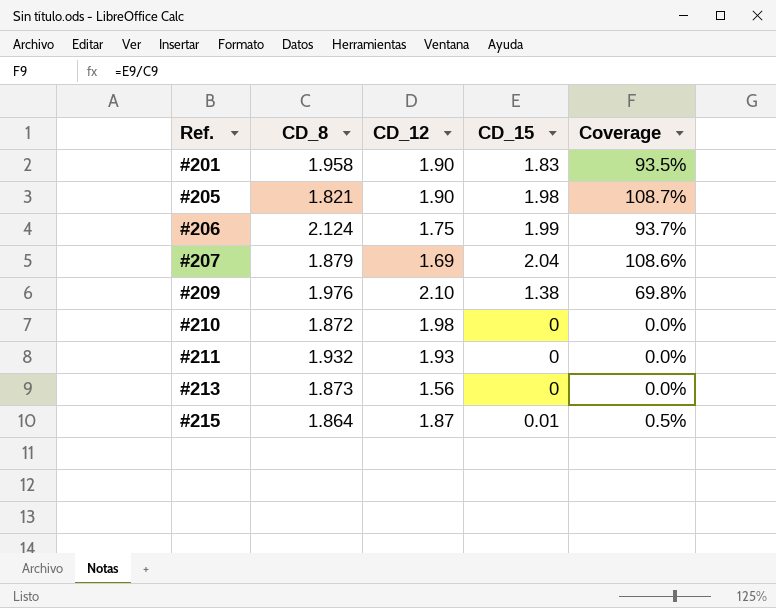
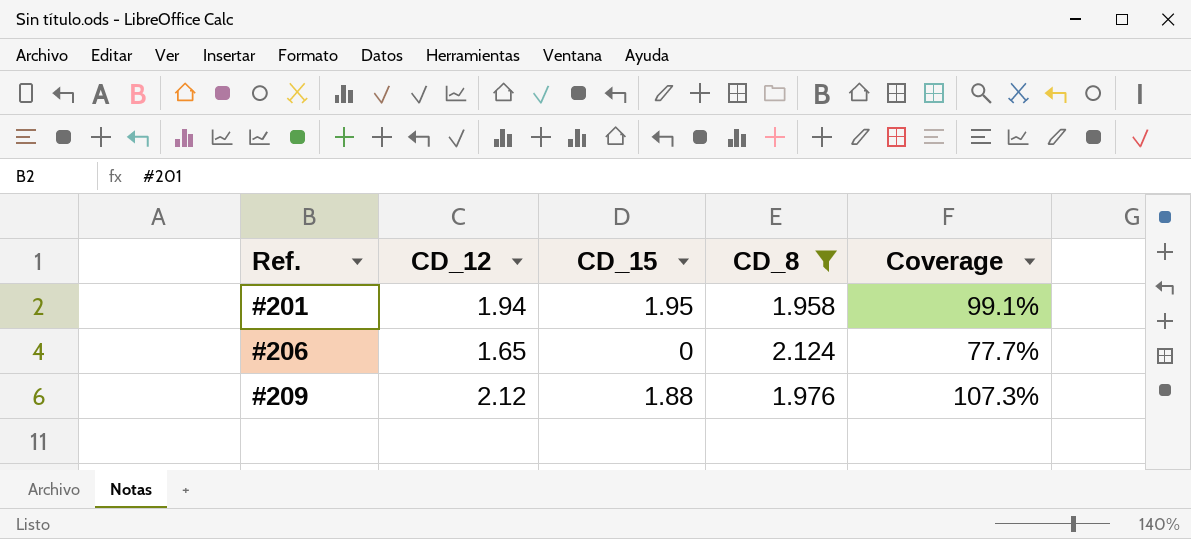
filter: none -> CD_8 >= 1.958
column CD_8 | position: 2 -> 4
column Coverage | formula: [CD_15] / [CD_8] -> [CD_12] / [CD_8]
#201 | CD_12: 1.90 -> 1.94
#201 | CD_15: 1.83 -> 1.95
#206 | CD_12: 1.75 -> 1.65
#206 | CD_15: 1.99 -> 0
#209 | CD_12: 2.10 -> 2.12
#209 | CD_15: 1.38 -> 1.88

